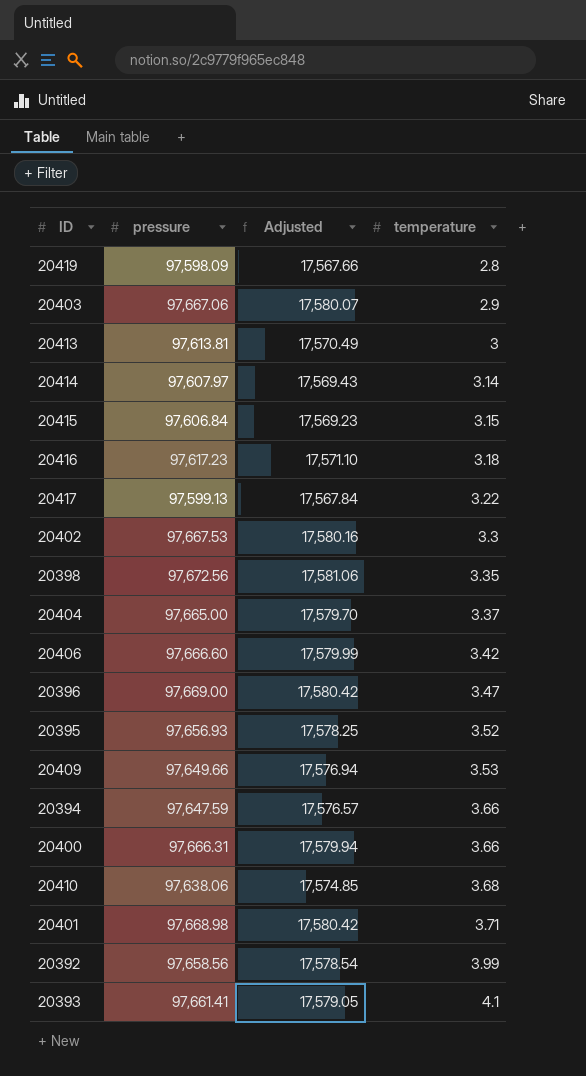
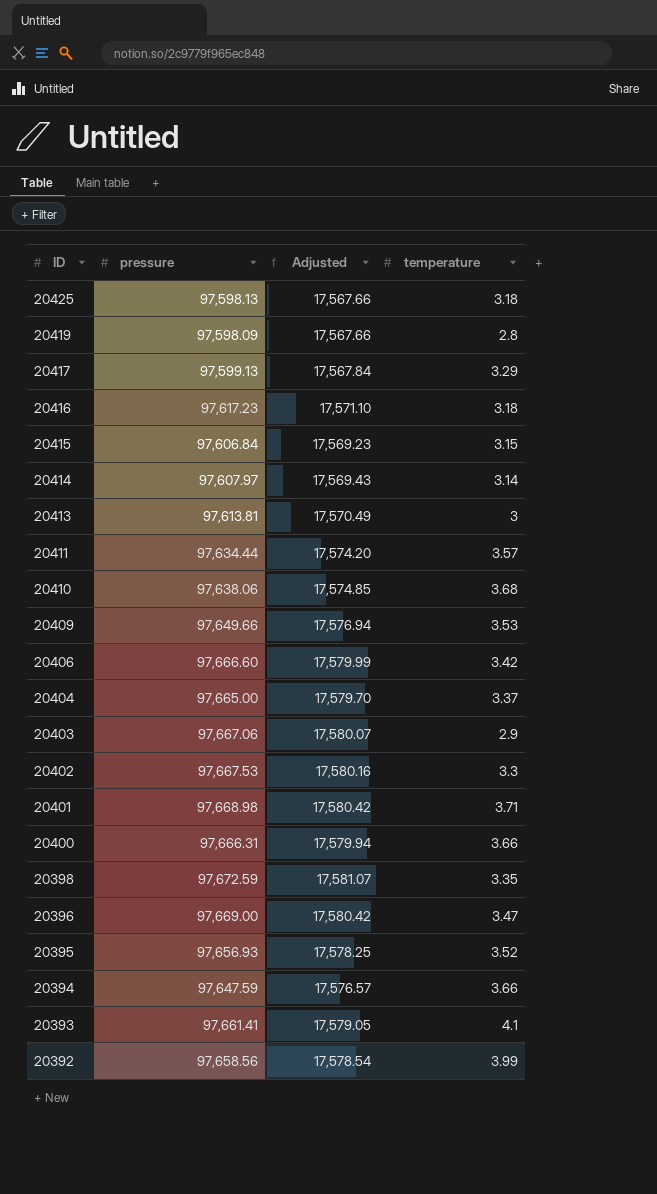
row order: temperature ascending -> ID descending
row 20425: none -> 97,598.13 | 17,567.66 | 3.18
20417 | temperature: 3.22 -> 3.29
row 20411: none -> 97,634.44 | 17,574.20 | 3.57
20398 | pressure: 97,672.56 -> 97,672.59
20398 | Adjusted: 17,581.06 -> 17,581.07

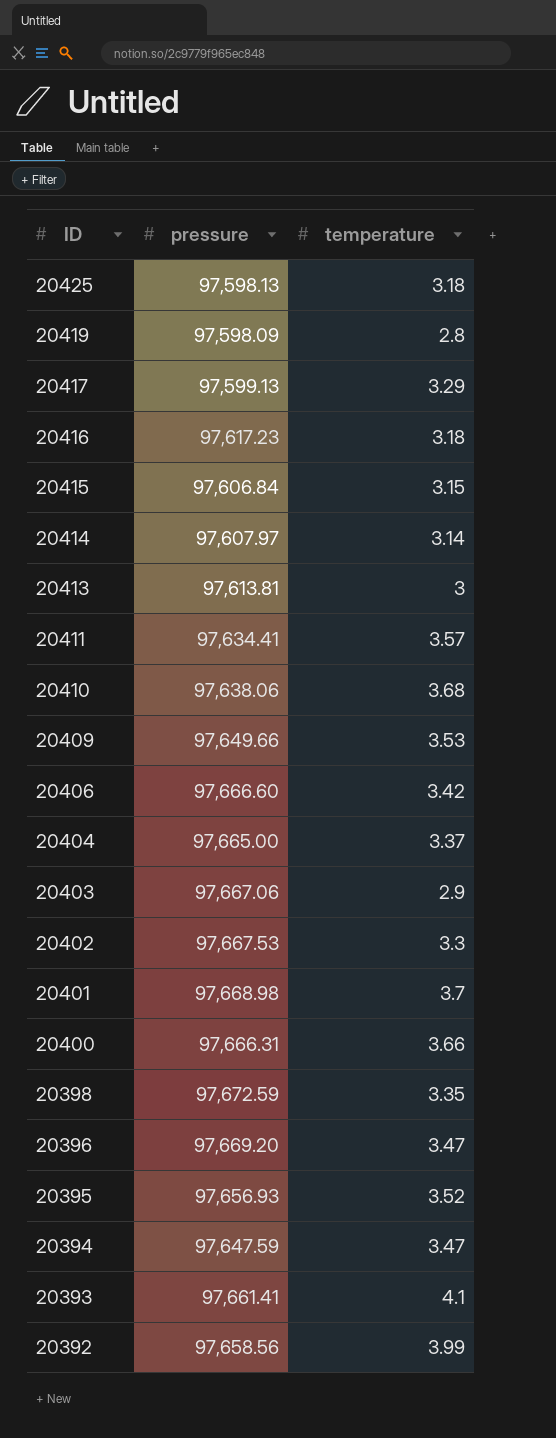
column Adjusted | formula: [pressure] * 0.18 -> none
20411 | pressure: 97,634.44 -> 97,634.41
20401 | temperature: 3.71 -> 3.7
20396 | pressure: 97,669.00 -> 97,669.20
20394 | temperature: 3.66 -> 3.47

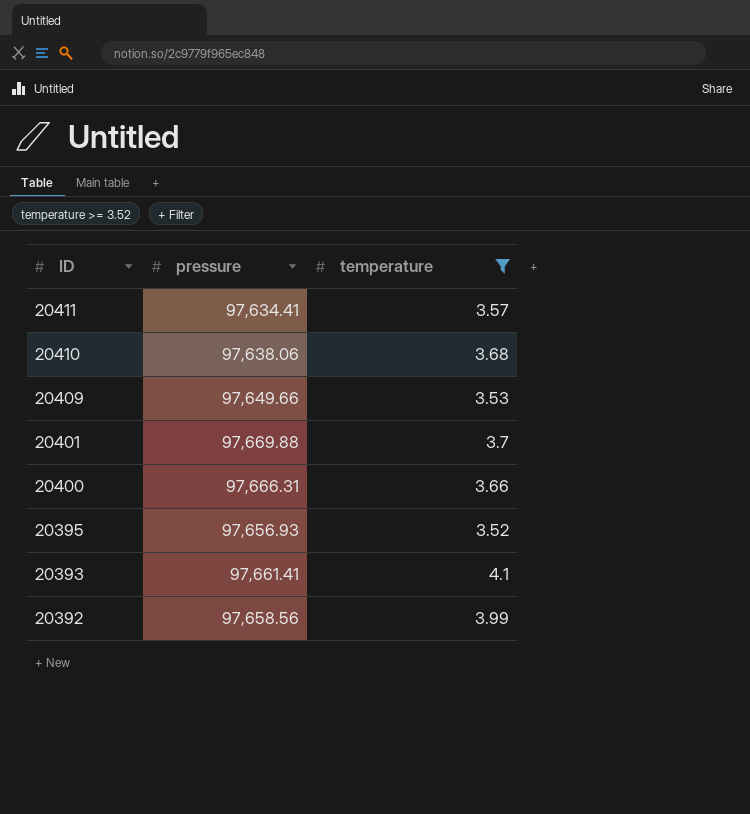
filter: none -> temperature >= 3.52
20401 | pressure: 97,668.98 -> 97,669.88

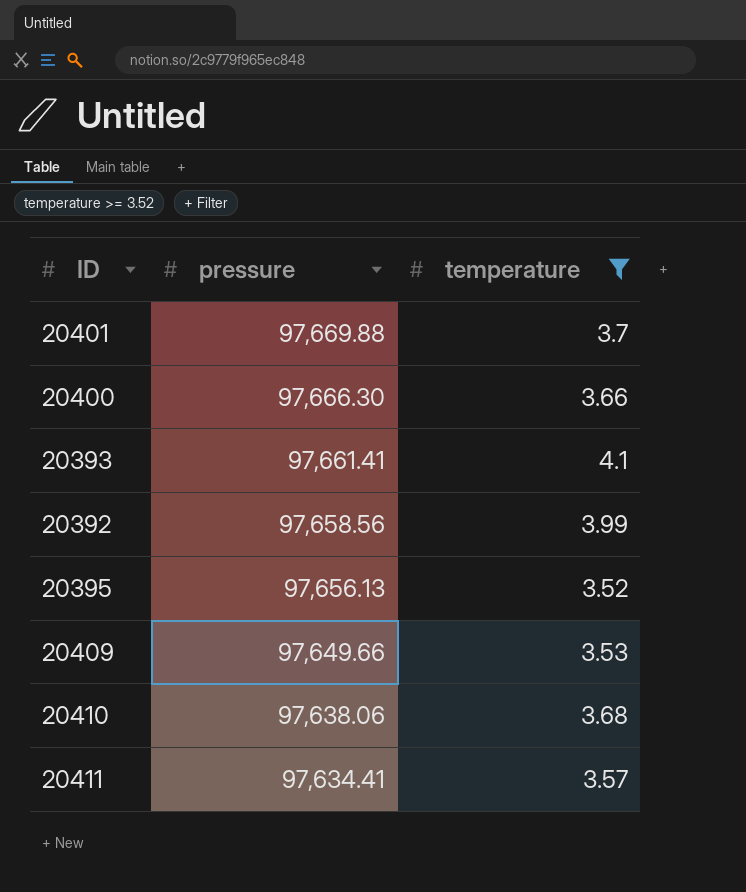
row order: ID descending -> pressure descending
20400 | pressure: 97,666.31 -> 97,666.30
20395 | pressure: 97,656.93 -> 97,656.13

